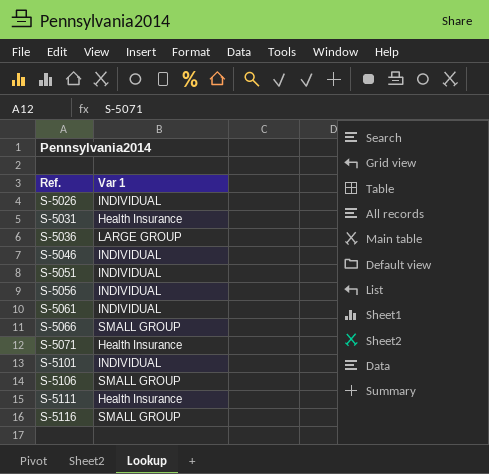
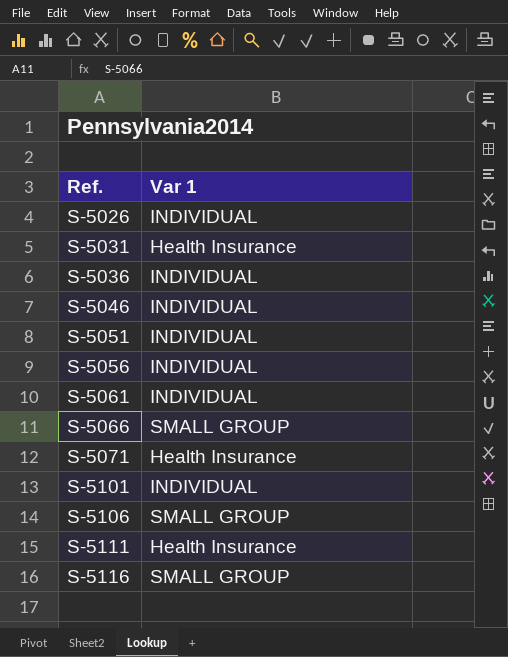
S-5036 | Var 1: LARGE GROUP -> INDIVIDUAL

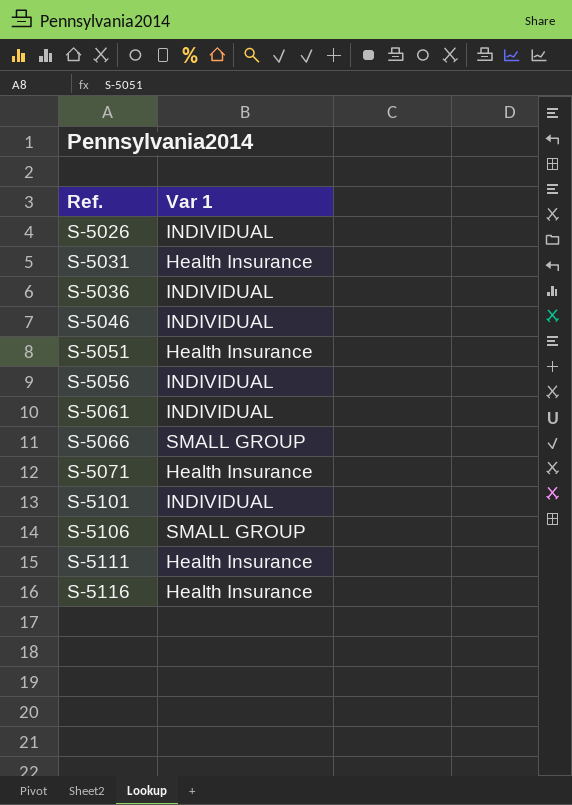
S-5051 | Var 1: INDIVIDUAL -> Health Insurance
S-5116 | Var 1: SMALL GROUP -> Health Insurance

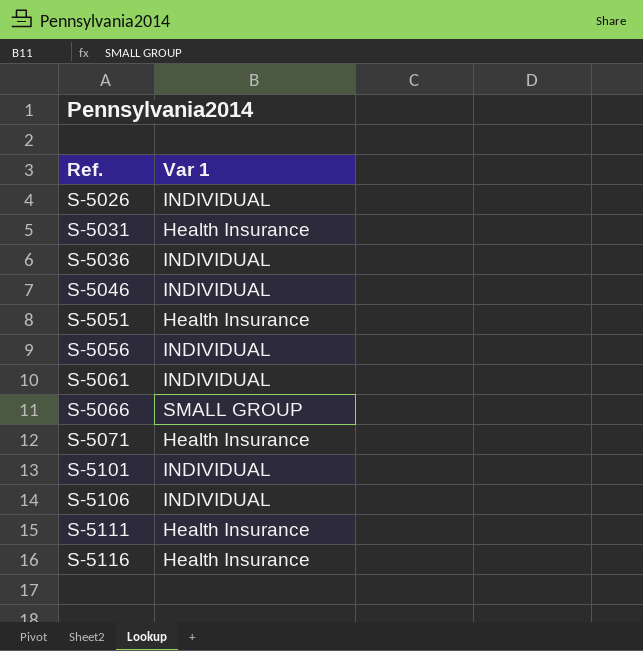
S-5106 | Var 1: SMALL GROUP -> INDIVIDUAL

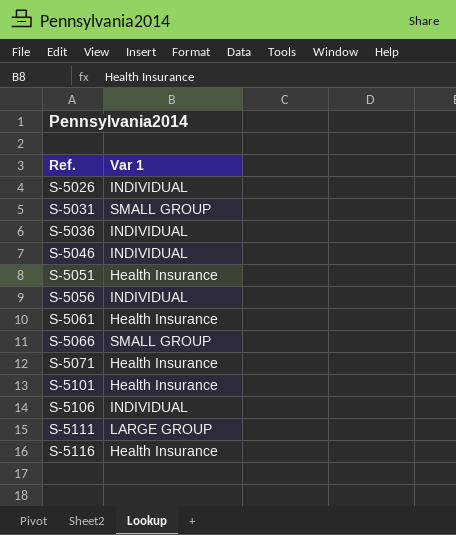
S-5031 | Var 1: Health Insurance -> SMALL GROUP
S-5061 | Var 1: INDIVIDUAL -> Health Insurance
S-5101 | Var 1: INDIVIDUAL -> Health Insurance
S-5111 | Var 1: Health Insurance -> LARGE GROUP

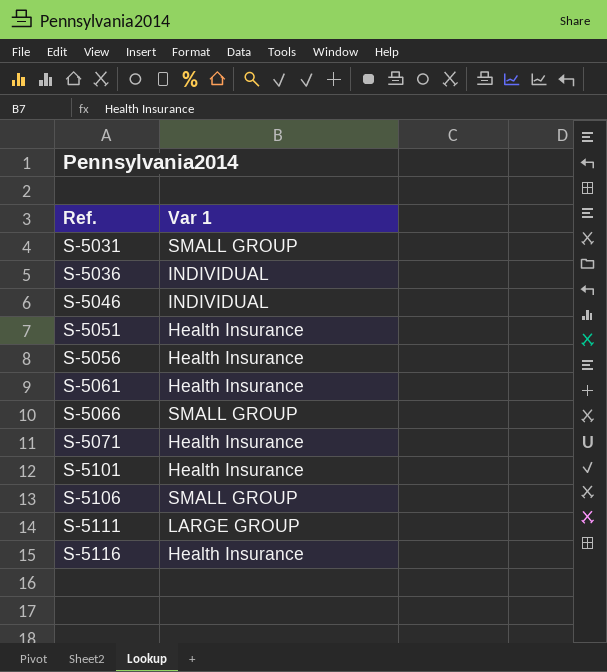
row S-5026: INDIVIDUAL -> none
S-5056 | Var 1: INDIVIDUAL -> Health Insurance
S-5106 | Var 1: INDIVIDUAL -> SMALL GROUP

